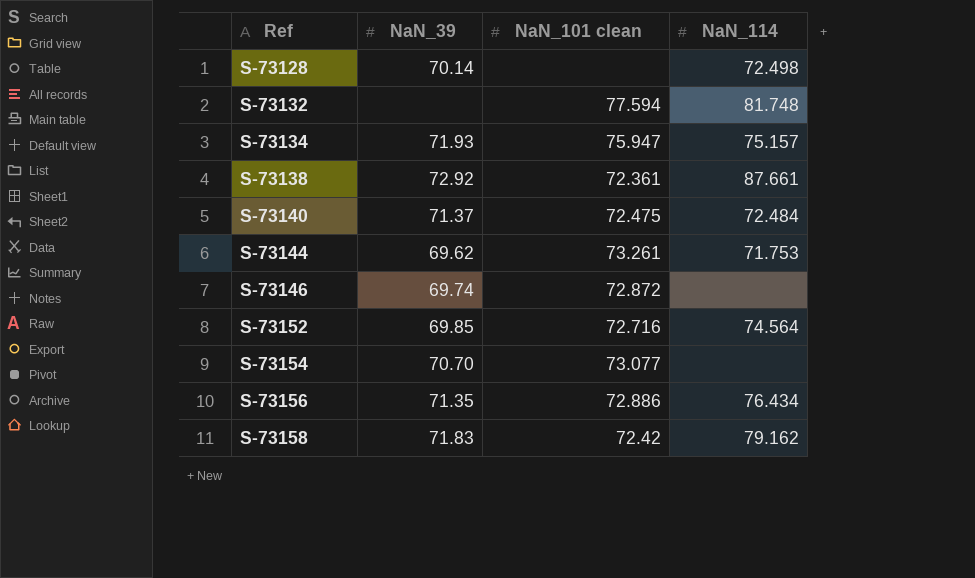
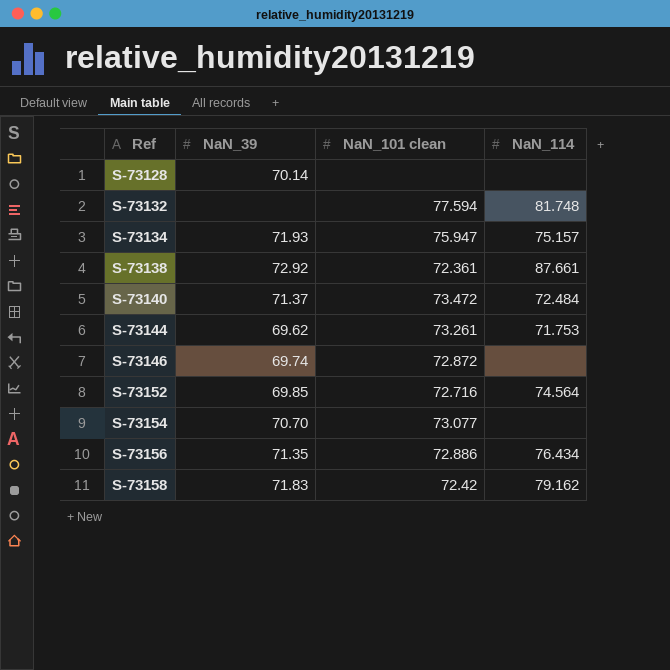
S-73128 | NaN_114: 72.498 -> none
S-73140 | NaN_101 clean: 72.475 -> 73.472

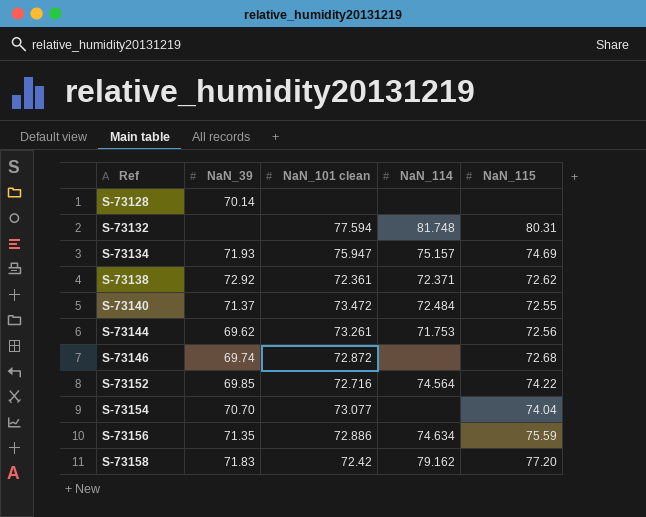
column NaN_115 | position: none -> 5
S-73138 | NaN_114: 87.661 -> 72.371
S-73156 | NaN_114: 76.434 -> 74.634

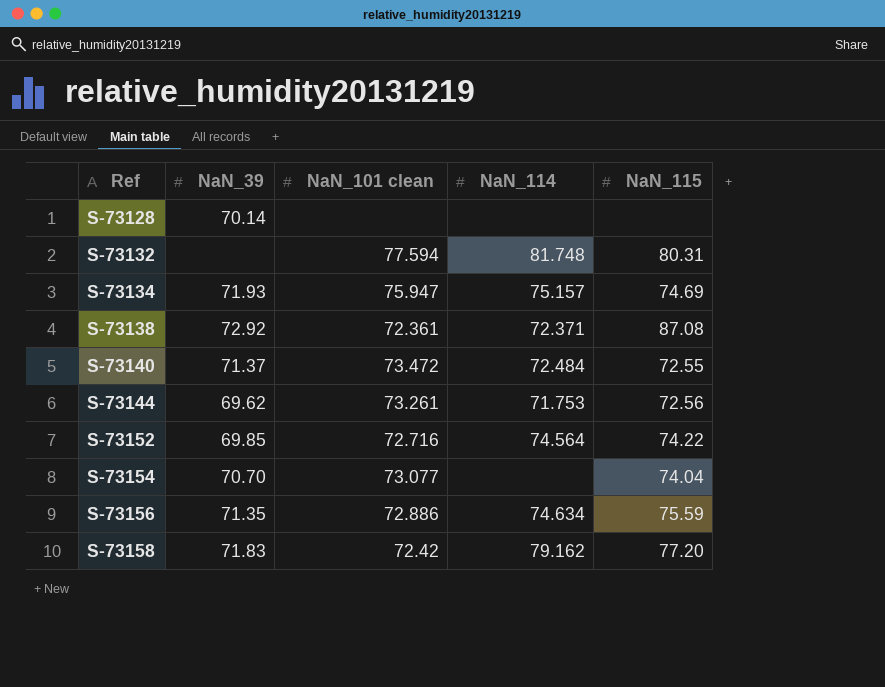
row S-73146: 69.74 | 72.872 | none | 72.68 -> none
S-73138 | NaN_115: 72.62 -> 87.08

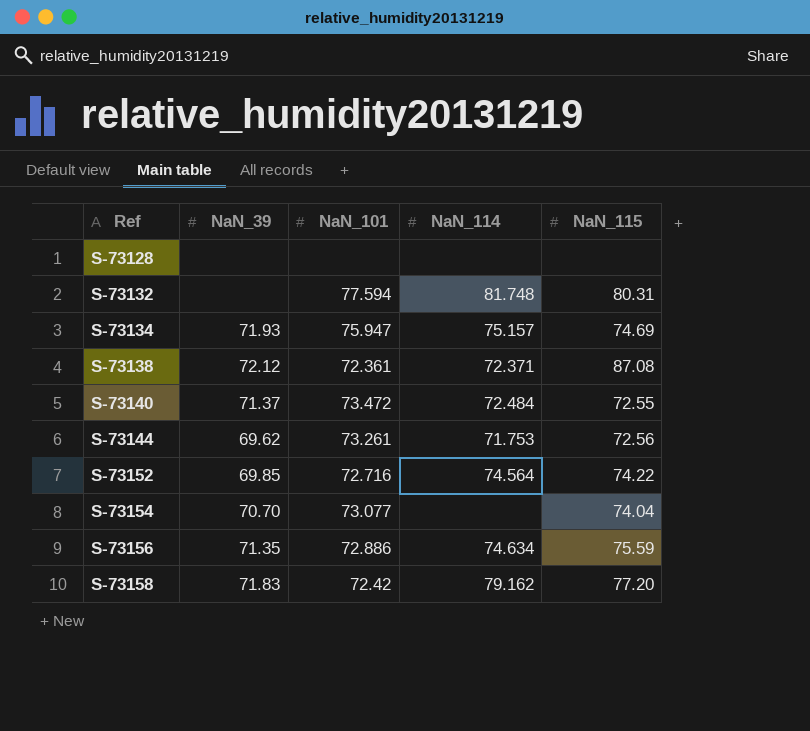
column name: NaN_101 clean -> NaN_101
S-73128 | NaN_39: 70.14 -> none
S-73138 | NaN_39: 72.92 -> 72.12

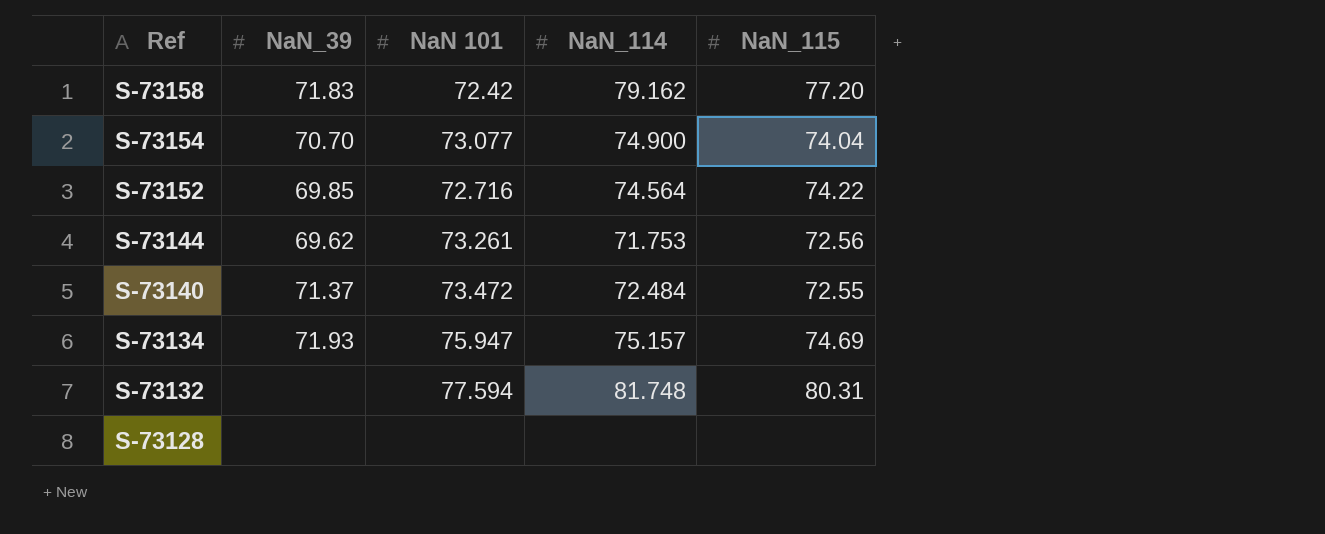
row order: Ref ascending -> Ref descending
column name: NaN_101 -> NaN 101
row S-73138: 72.12 | 72.361 | 72.371 | 87.08 -> none
row S-73156: 71.35 | 72.886 | 74.634 | 75.59 -> none
S-73154 | NaN_114: none -> 74.900

